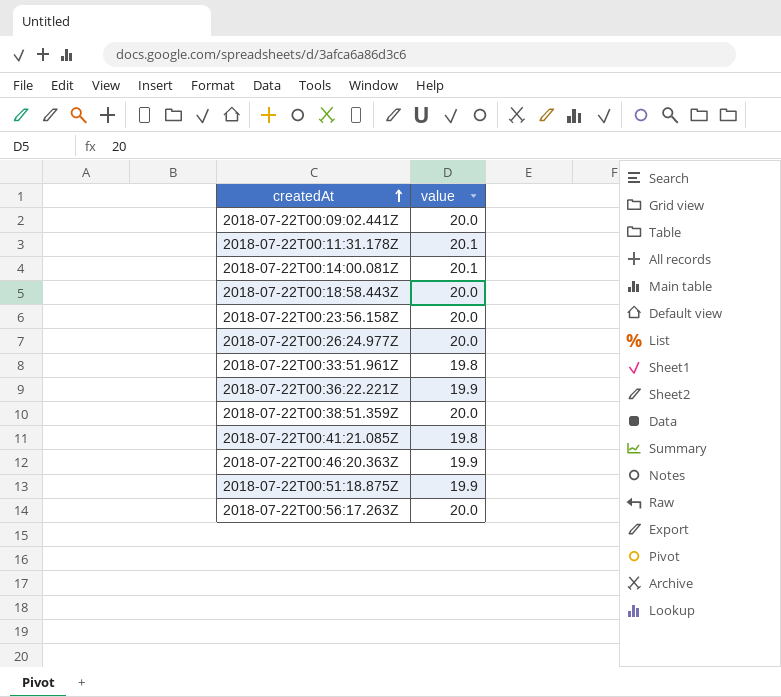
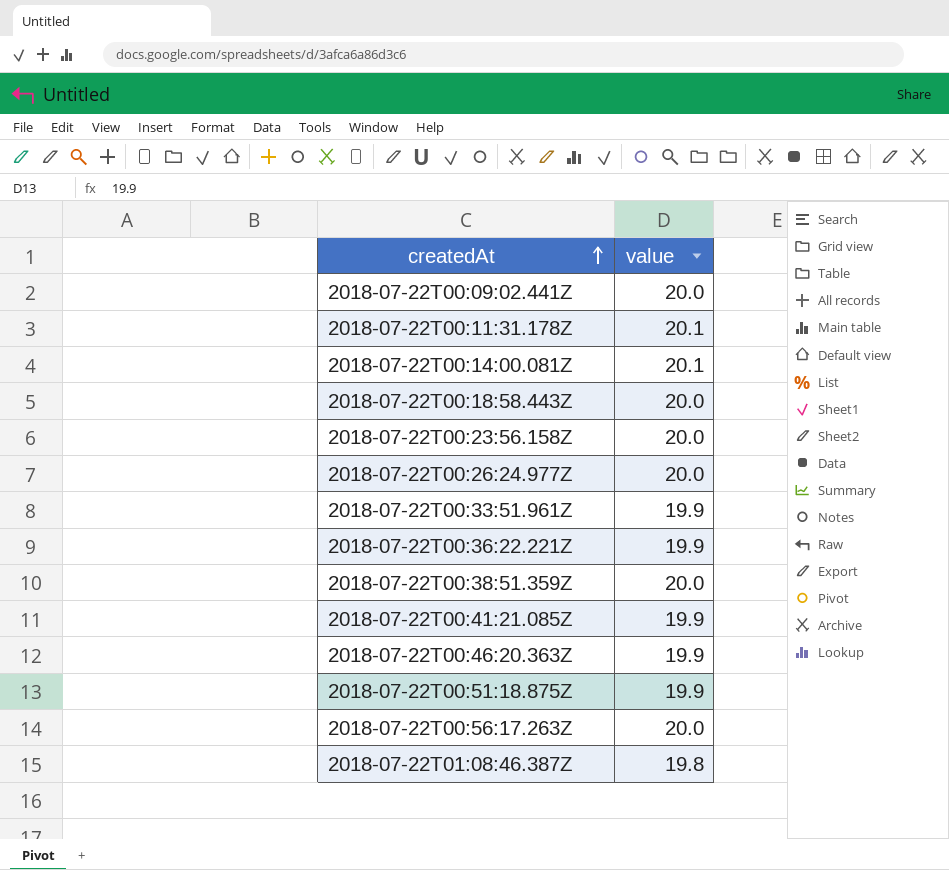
2018-07-22T00:33:51.961Z | value: 19.8 -> 19.9
2018-07-22T00:41:21.085Z | value: 19.8 -> 19.9
row 2018-07-22T01:08:46.387Z: none -> 19.8

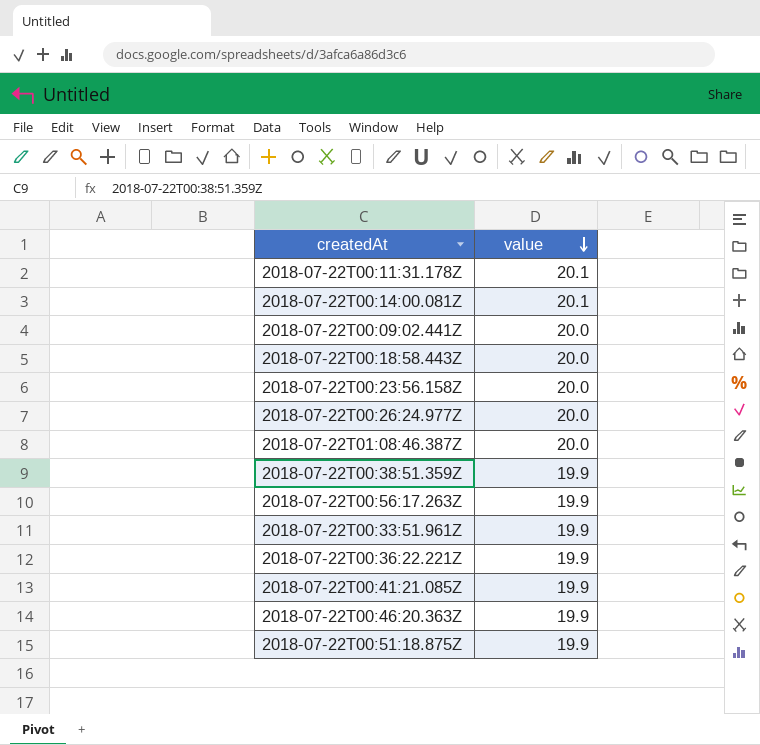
row order: createdAt ascending -> value descending
2018-07-22T01:08:46.387Z | value: 19.8 -> 20.0
2018-07-22T00:38:51.359Z | value: 20.0 -> 19.9
2018-07-22T00:56:17.263Z | value: 20.0 -> 19.9

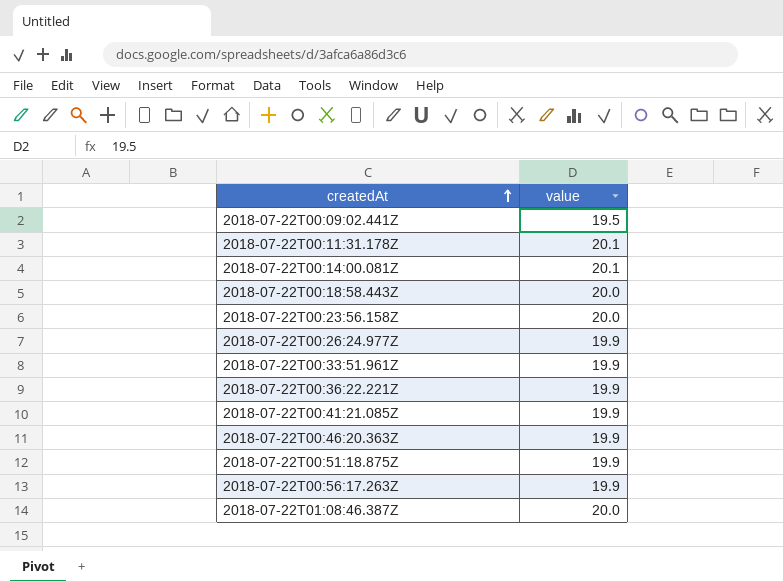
row order: value descending -> createdAt ascending
row 2018-07-22T00:38:51.359Z: 19.9 -> none
2018-07-22T00:09:02.441Z | value: 20.0 -> 19.5
2018-07-22T00:26:24.977Z | value: 20.0 -> 19.9

